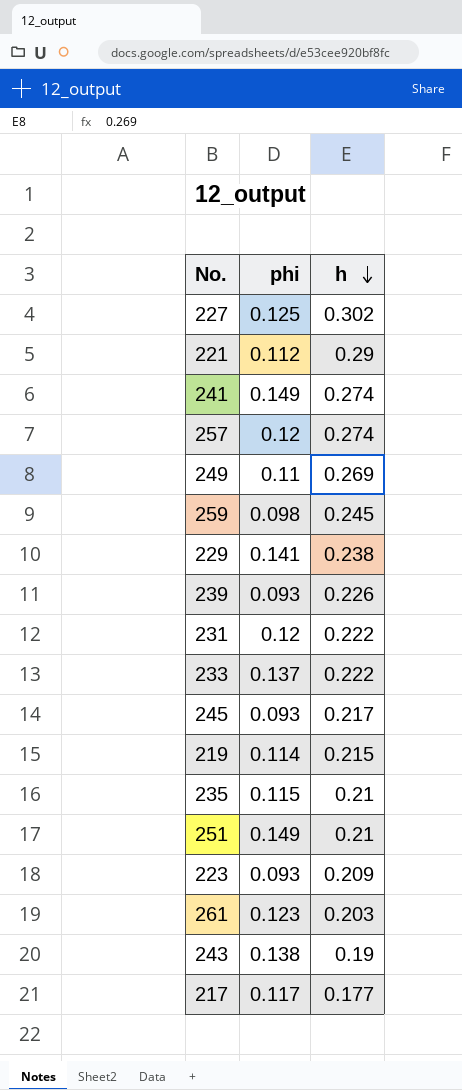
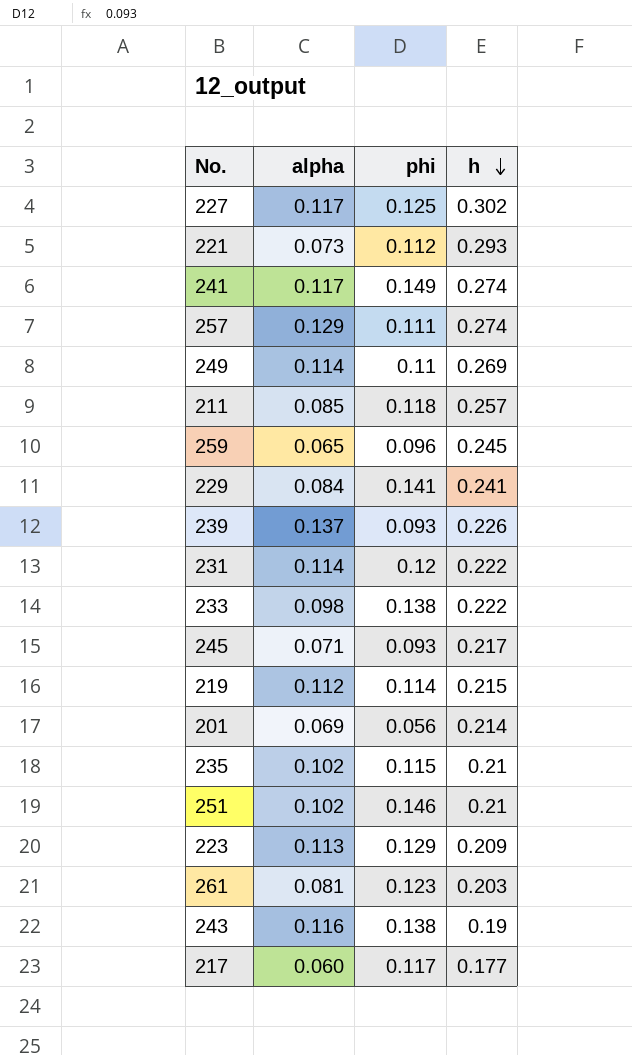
column alpha | position: none -> 2
221 | h: 0.29 -> 0.293
257 | phi: 0.12 -> 0.111
row 211: none -> 0.085 | 0.118 | 0.257
259 | phi: 0.098 -> 0.096
229 | h: 0.238 -> 0.241
233 | phi: 0.137 -> 0.138
row 201: none -> 0.069 | 0.056 | 0.214
251 | phi: 0.149 -> 0.146
223 | phi: 0.093 -> 0.129

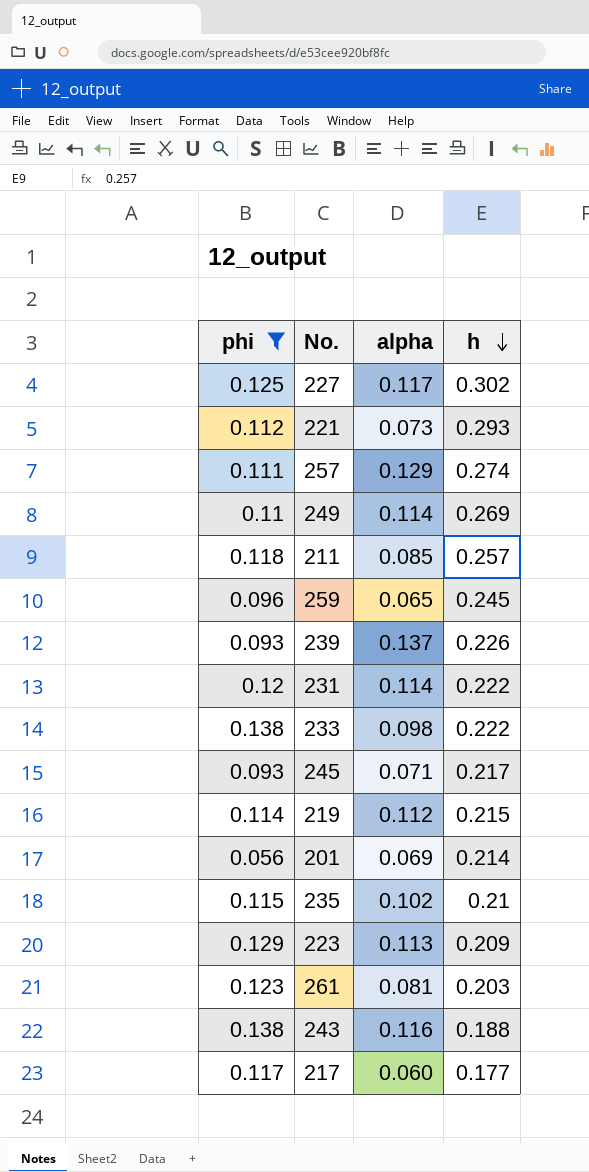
filter: none -> phi <= 0.138
column phi | position: 3 -> 1
243 | h: 0.19 -> 0.188

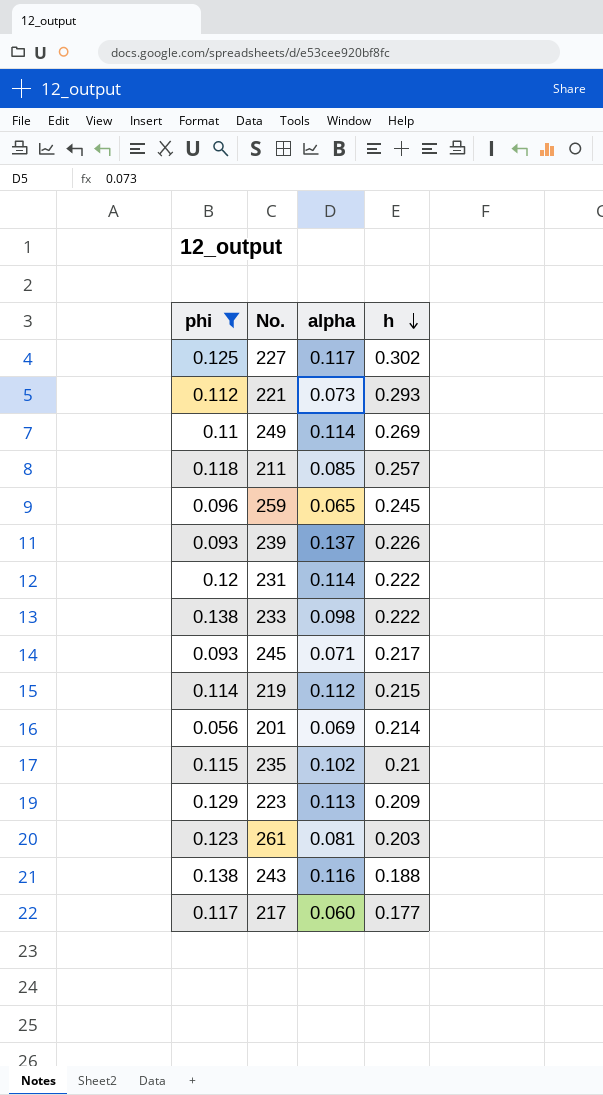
row 257: 0.111 | 0.129 | 0.274 -> none

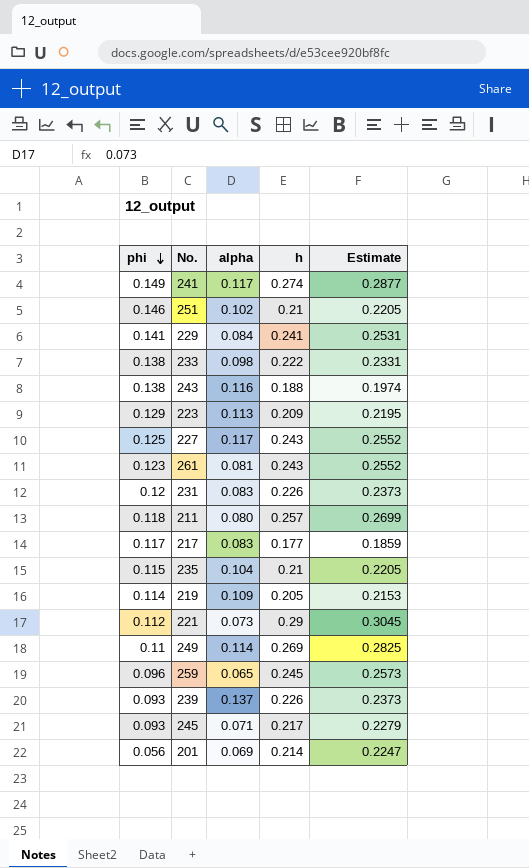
filter: phi <= 0.138 -> none
row order: h descending -> phi descending
column Estimate | formula: none -> [h] * 1.05
227 | h: 0.302 -> 0.243
261 | h: 0.203 -> 0.243
231 | alpha: 0.114 -> 0.083
231 | h: 0.222 -> 0.226
211 | alpha: 0.085 -> 0.080
217 | alpha: 0.060 -> 0.083
235 | alpha: 0.102 -> 0.104
219 | alpha: 0.112 -> 0.109
219 | h: 0.215 -> 0.205
221 | h: 0.293 -> 0.29

